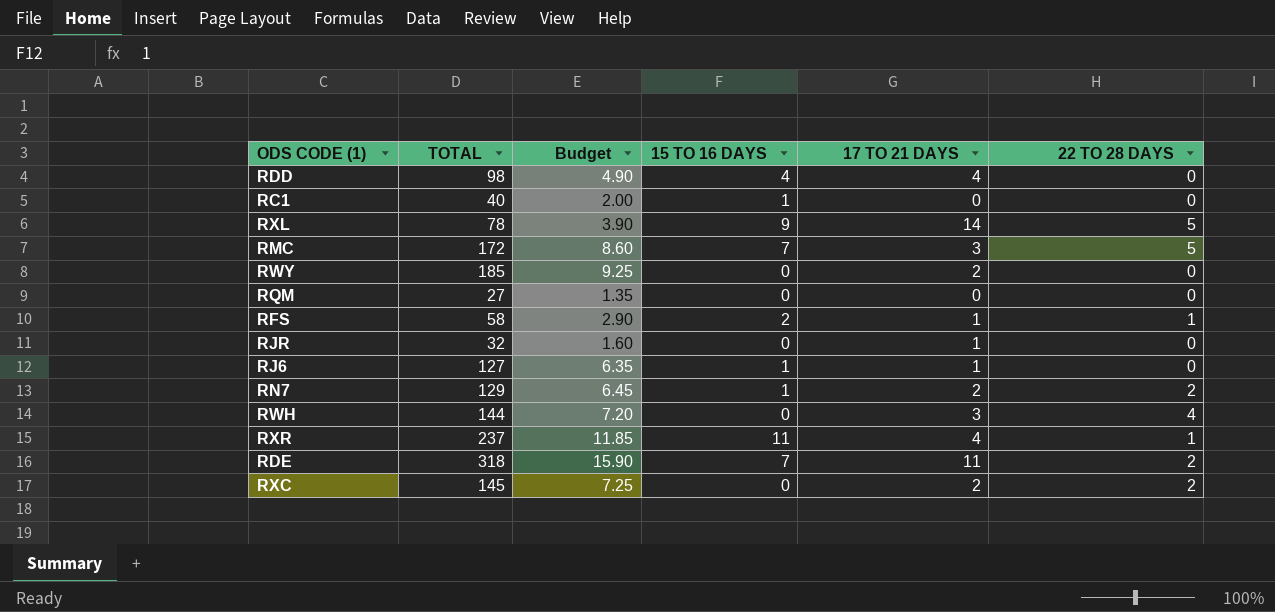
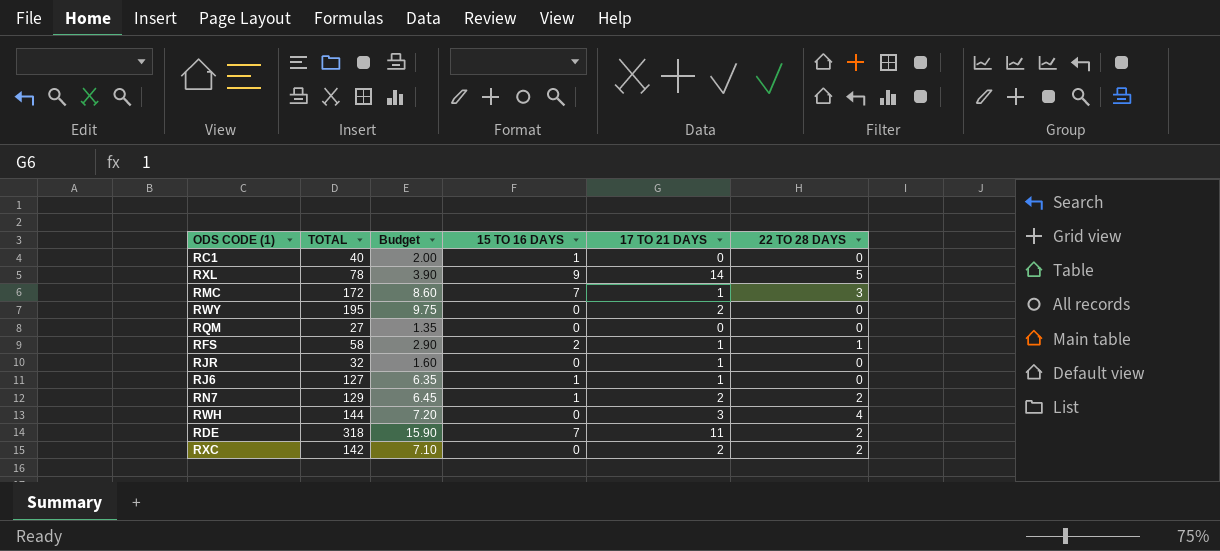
row RDD: 98 | 4.90 | 4 | 4 | 0 -> none
row RXR: 237 | 11.85 | 11 | 4 | 1 -> none
RMC | 17 TO 21 DAYS: 3 -> 1
RMC | 22 TO 28 DAYS: 5 -> 3
RWY | TOTAL: 185 -> 195
RWY | Budget: 9.25 -> 9.75
RXC | TOTAL: 145 -> 142
RXC | Budget: 7.25 -> 7.10

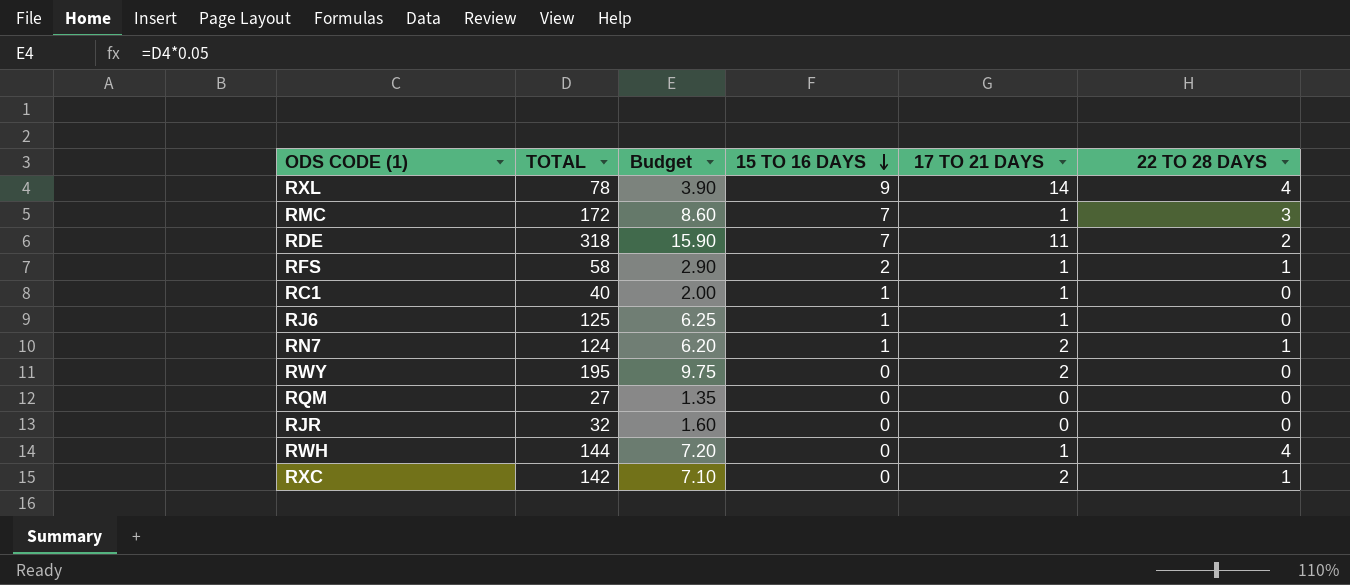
row order: none -> 15 TO 16 DAYS descending
RXL | 22 TO 28 DAYS: 5 -> 4
RC1 | 17 TO 21 DAYS: 0 -> 1
RJ6 | TOTAL: 127 -> 125
RJ6 | Budget: 6.35 -> 6.25
RN7 | TOTAL: 129 -> 124
RN7 | Budget: 6.45 -> 6.20
RN7 | 22 TO 28 DAYS: 2 -> 1
RJR | 17 TO 21 DAYS: 1 -> 0
RWH | 17 TO 21 DAYS: 3 -> 1
RXC | 22 TO 28 DAYS: 2 -> 1

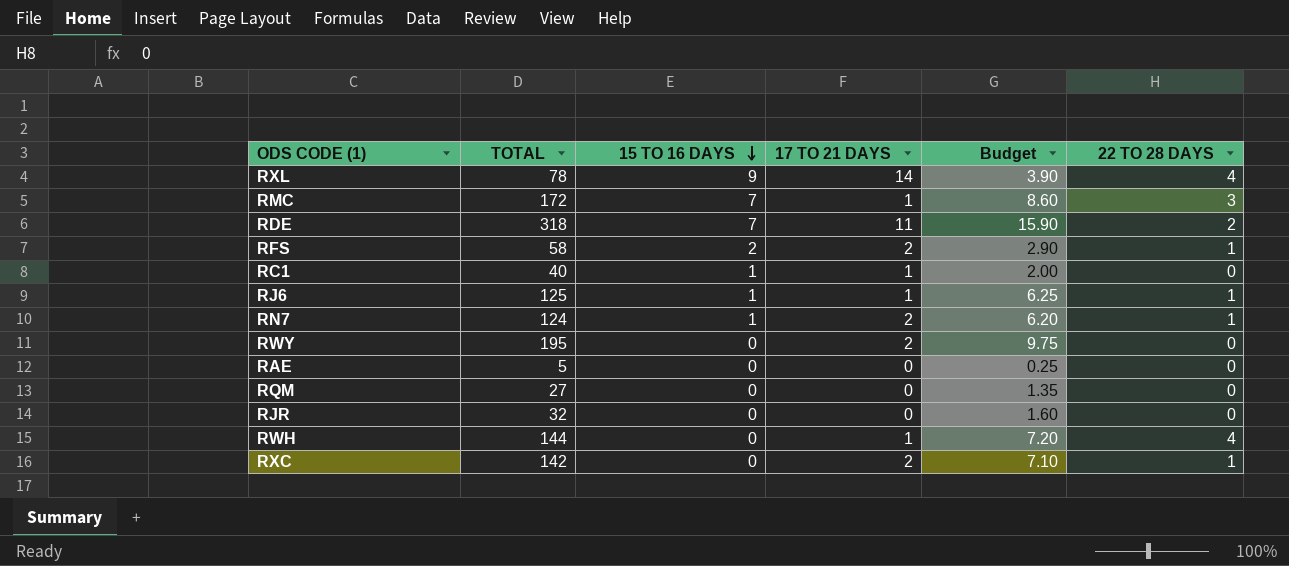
column Budget | position: 3 -> 5
RFS | 17 TO 21 DAYS: 1 -> 2
RJ6 | 22 TO 28 DAYS: 0 -> 1
row RAE: none -> 5 | 0 | 0 | 0.25 | 0

